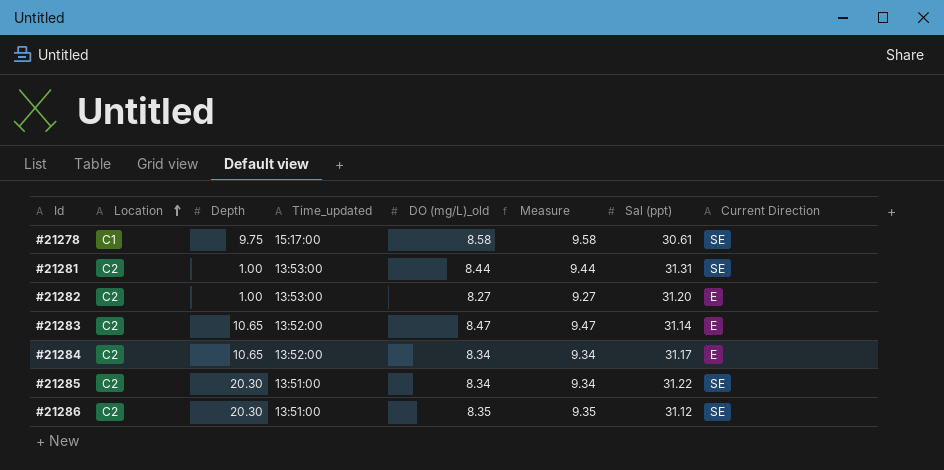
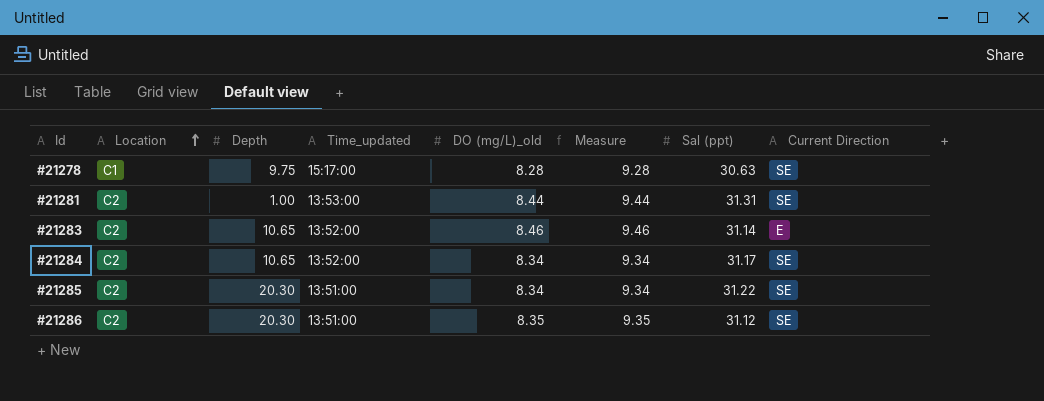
row #21282: C2 | 1.00 | 13:53:00 | 8.27 | 9.27 | 31.20 | E -> none
#21278 | DO (mg/L)_old: 8.58 -> 8.28
#21278 | Measure: 9.58 -> 9.28
#21278 | Sal (ppt): 30.61 -> 30.63
#21283 | DO (mg/L)_old: 8.47 -> 8.46
#21283 | Measure: 9.47 -> 9.46
#21284 | Current Direction: E -> SE

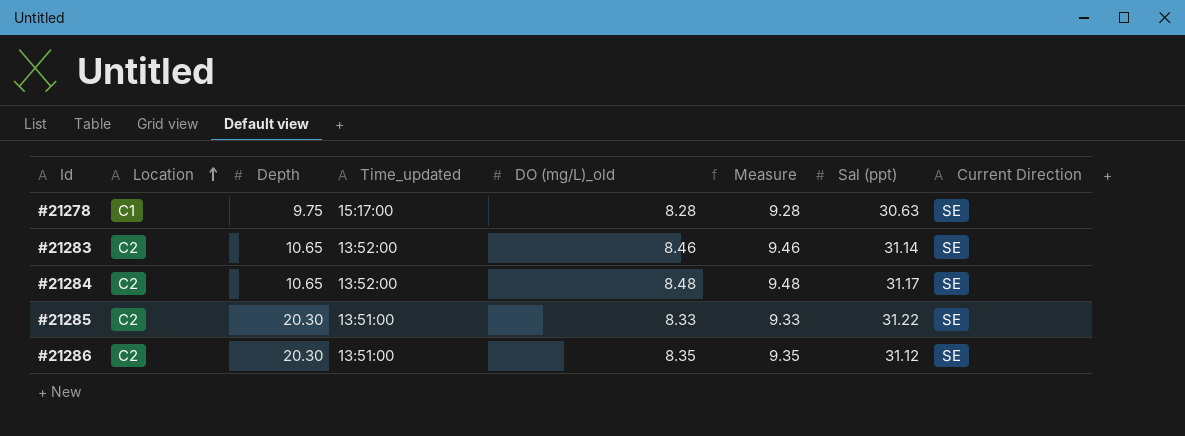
row #21281: C2 | 1.00 | 13:53:00 | 8.44 | 9.44 | 31.31 | SE -> none
#21283 | Current Direction: E -> SE
#21284 | DO (mg/L)_old: 8.34 -> 8.48
#21284 | Measure: 9.34 -> 9.48
#21285 | DO (mg/L)_old: 8.34 -> 8.33
#21285 | Measure: 9.34 -> 9.33

